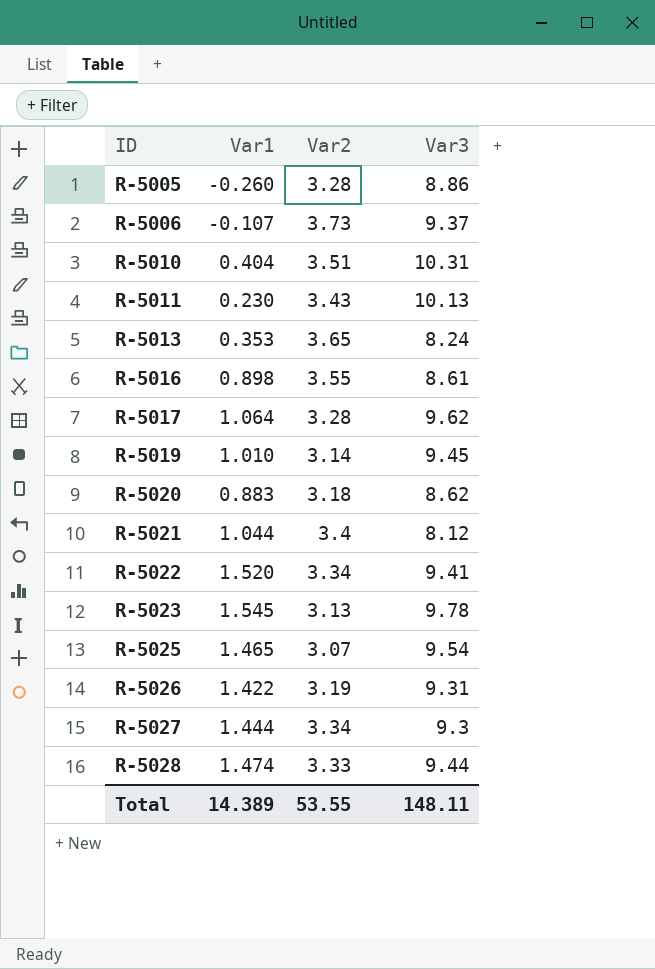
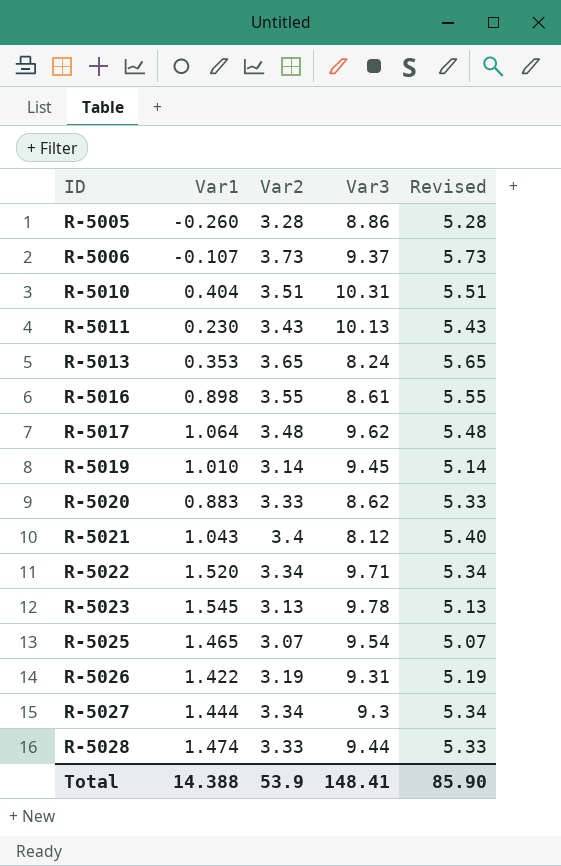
column Revised | formula: none -> [Var2] + 2
R-5017 | Var2: 3.28 -> 3.48
R-5020 | Var2: 3.18 -> 3.33
R-5021 | Var1: 1.044 -> 1.043
R-5022 | Var3: 9.41 -> 9.71
Total | Var1: 14.389 -> 14.388
Total | Var2: 53.55 -> 53.9
Total | Var3: 148.11 -> 148.41

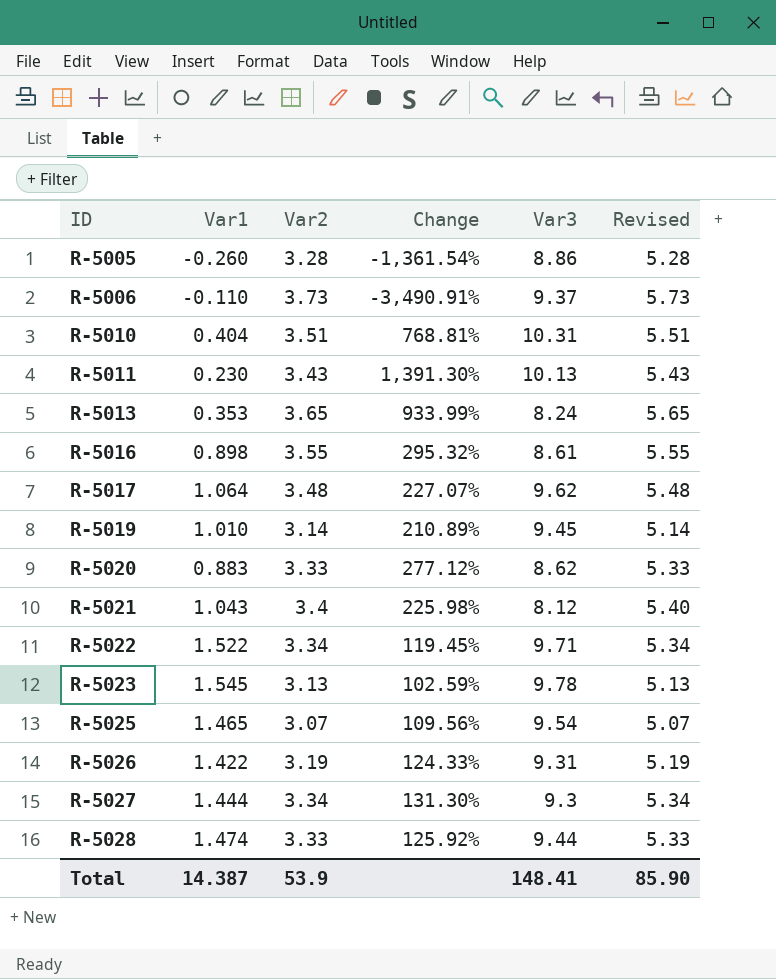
column Change | formula: none -> ([Var2] - [Var1]) / [Var1]
R-5006 | Var1: -0.107 -> -0.110
R-5022 | Var1: 1.520 -> 1.522
Total | Var1: 14.388 -> 14.387

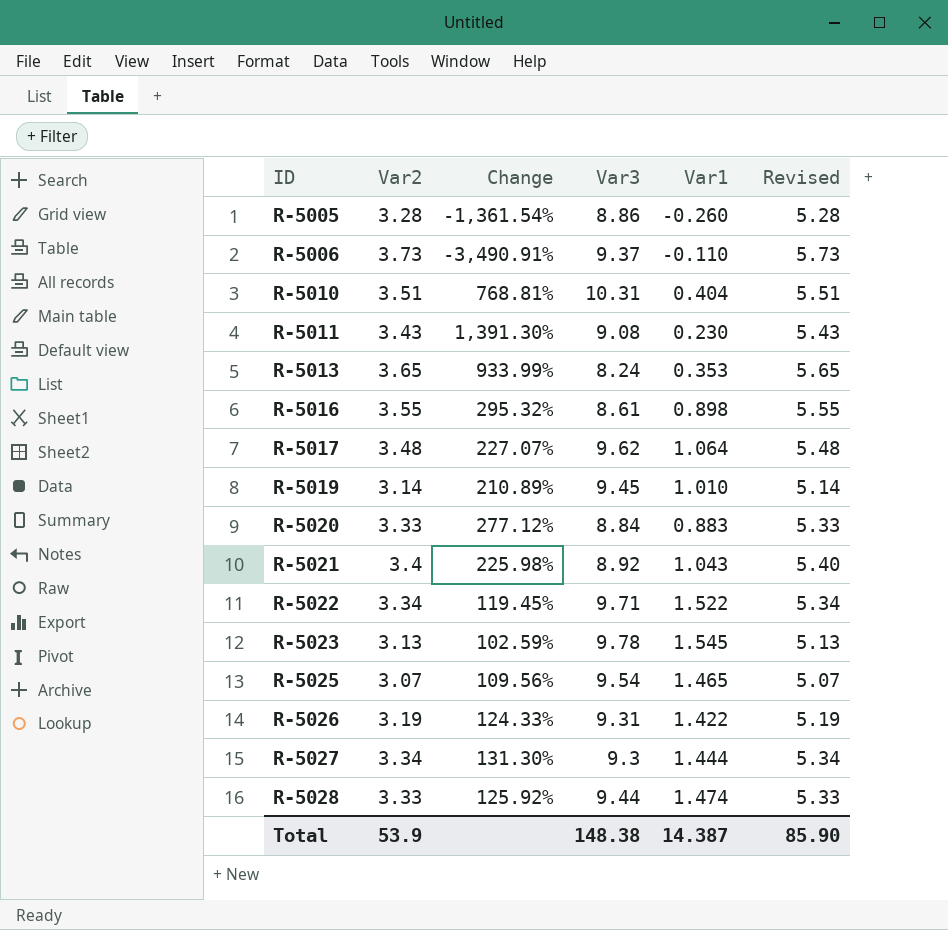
column Var1 | position: 2 -> 5
R-5011 | Var3: 10.13 -> 9.08
R-5020 | Var3: 8.62 -> 8.84
R-5021 | Var3: 8.12 -> 8.92
Total | Var3: 148.41 -> 148.38

